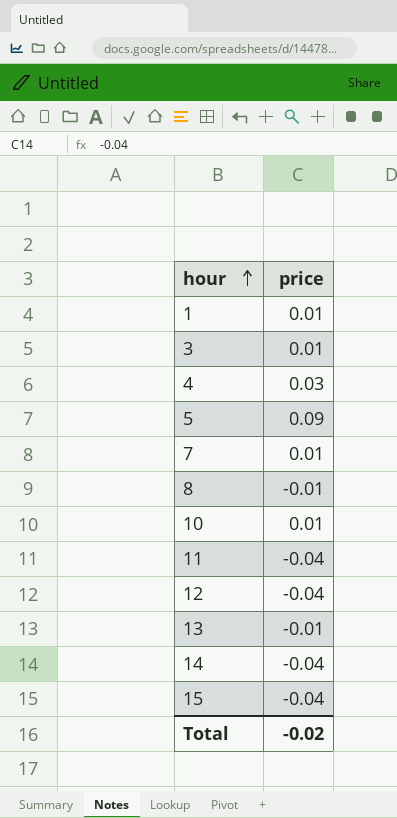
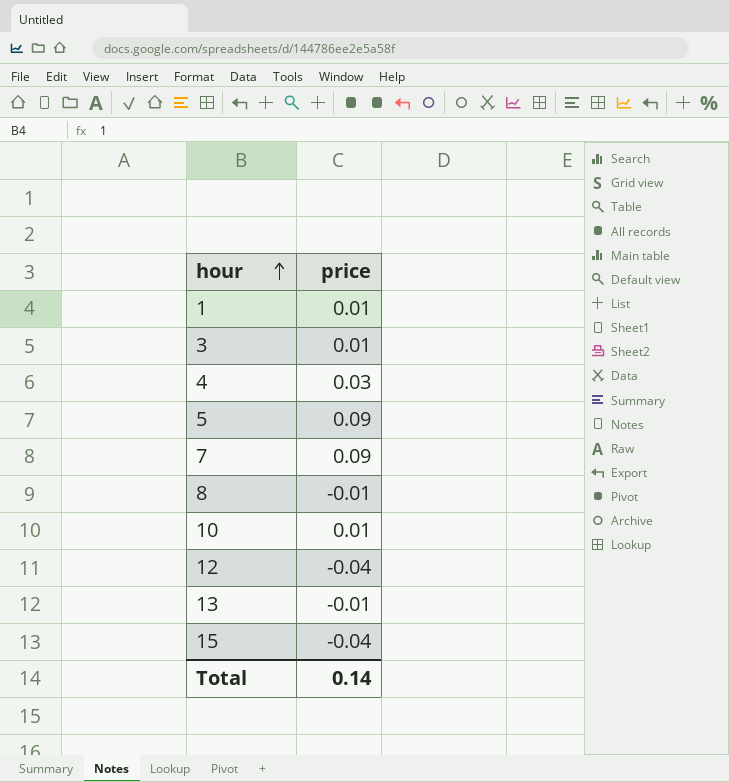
row 11: -0.04 -> none
row 14: -0.04 -> none
7 | price: 0.01 -> 0.09
Total | price: -0.02 -> 0.14

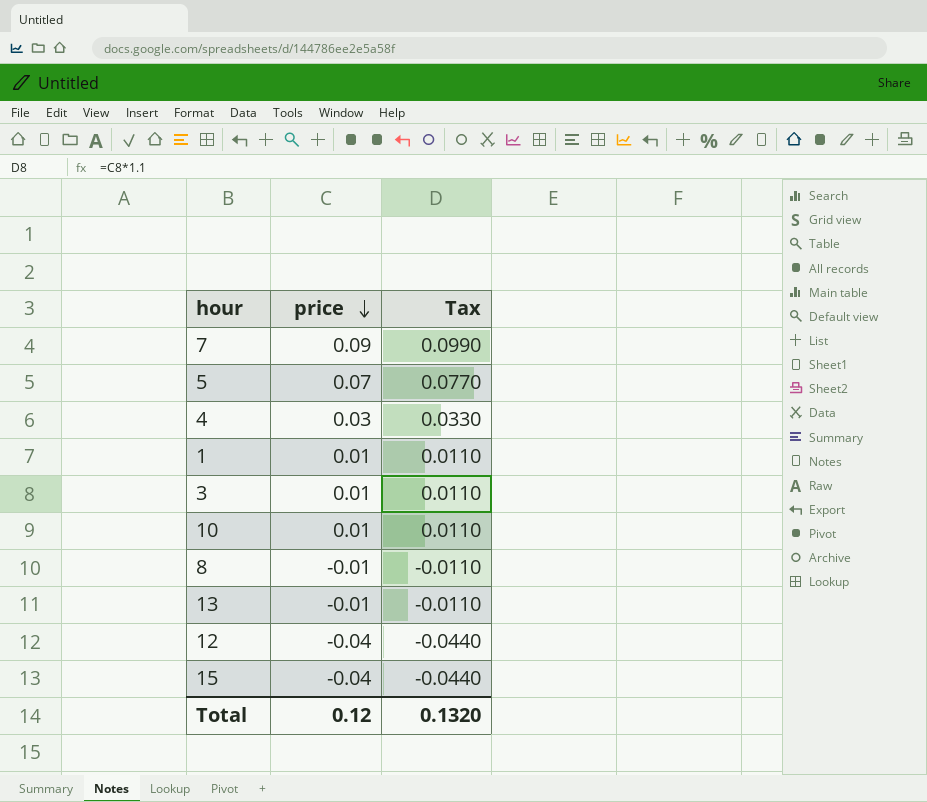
row order: hour ascending -> price descending
column Tax | formula: none -> [price] * 1.1
5 | price: 0.09 -> 0.07
Total | price: 0.14 -> 0.12

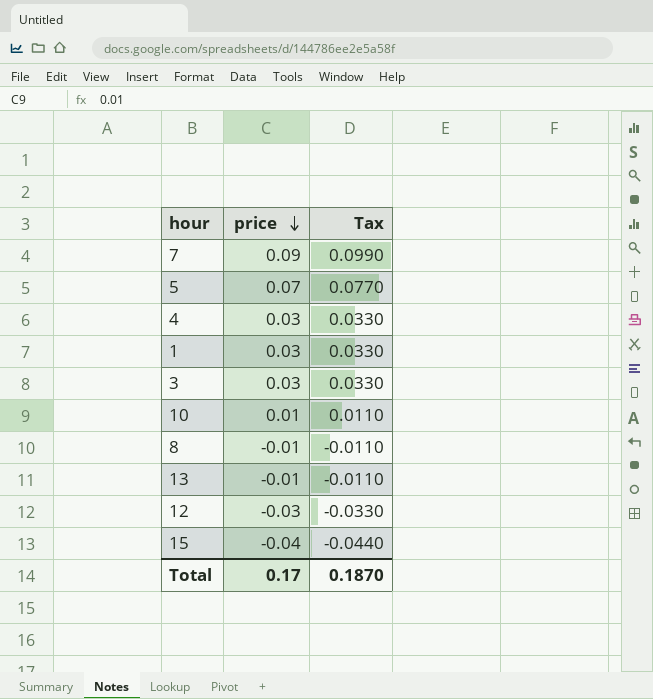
1 | price: 0.01 -> 0.03
1 | Tax: 0.0110 -> 0.0330
3 | price: 0.01 -> 0.03
3 | Tax: 0.0110 -> 0.0330
12 | price: -0.04 -> -0.03
12 | Tax: -0.0440 -> -0.0330
Total | price: 0.12 -> 0.17
Total | Tax: 0.1320 -> 0.1870

